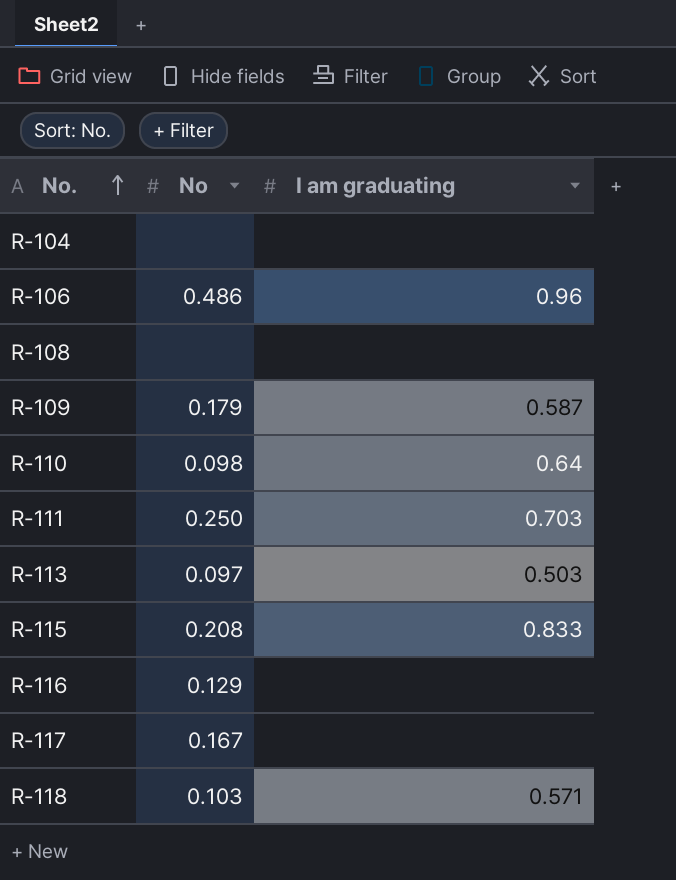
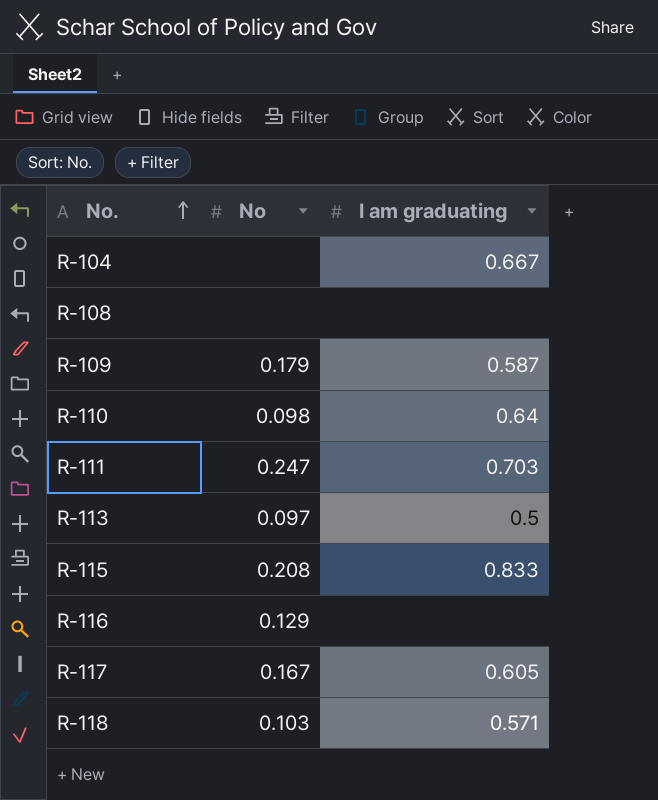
row R-106: 0.486 | 0.96 -> none
R-104 | I am graduating: none -> 0.667
R-111 | No: 0.250 -> 0.247
R-113 | I am graduating: 0.503 -> 0.5
R-117 | I am graduating: none -> 0.605

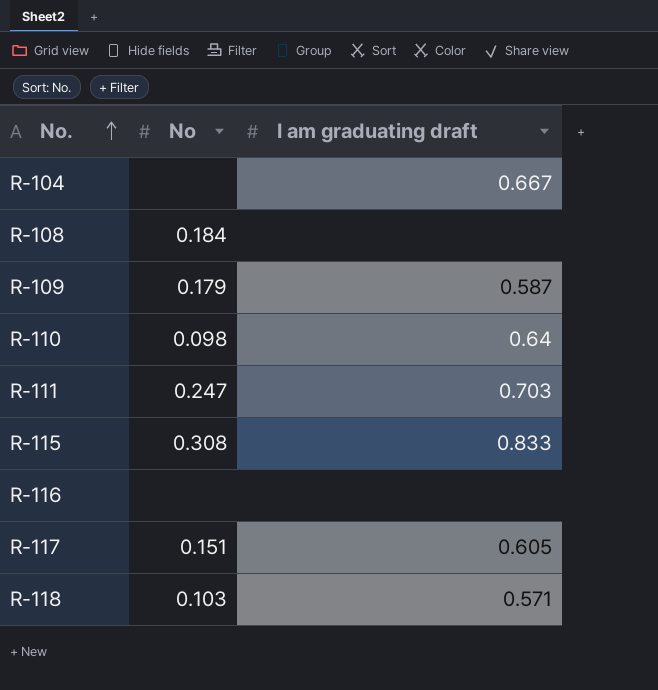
column name: I am graduating -> I am graduating draft
row R-113: 0.097 | 0.5 -> none
R-108 | No: none -> 0.184
R-115 | No: 0.208 -> 0.308
R-116 | No: 0.129 -> none
R-117 | No: 0.167 -> 0.151

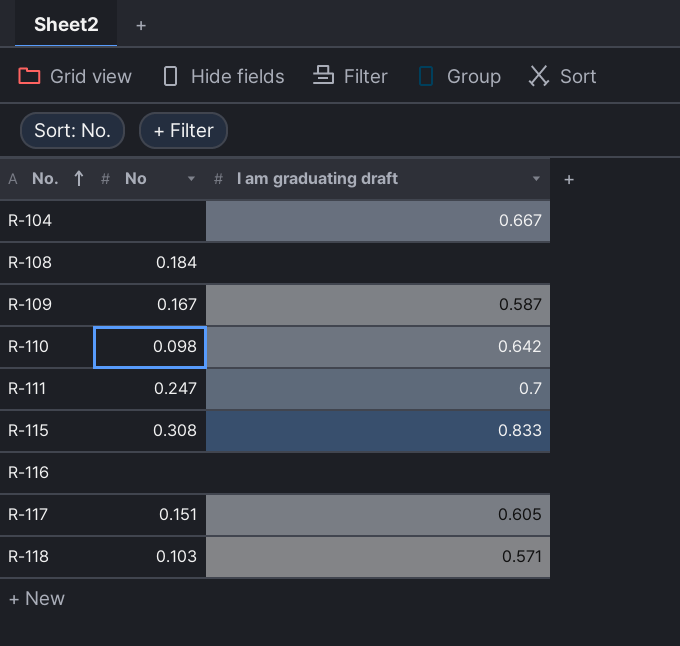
R-109 | No: 0.179 -> 0.167
R-110 | I am graduating draft: 0.64 -> 0.642
R-111 | I am graduating draft: 0.703 -> 0.7

